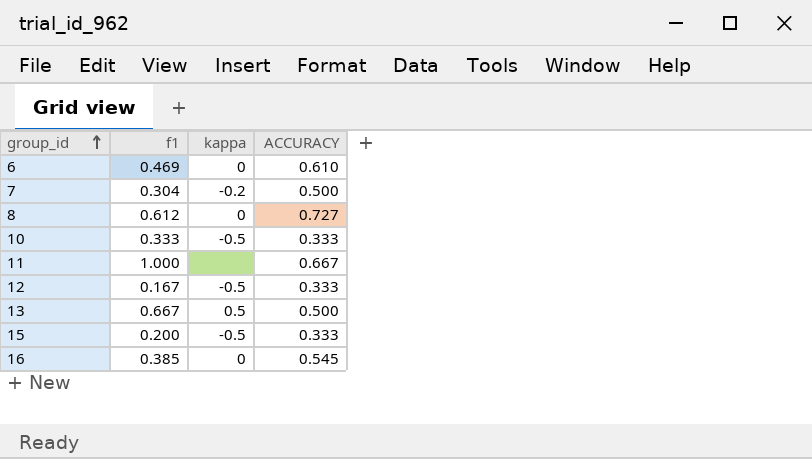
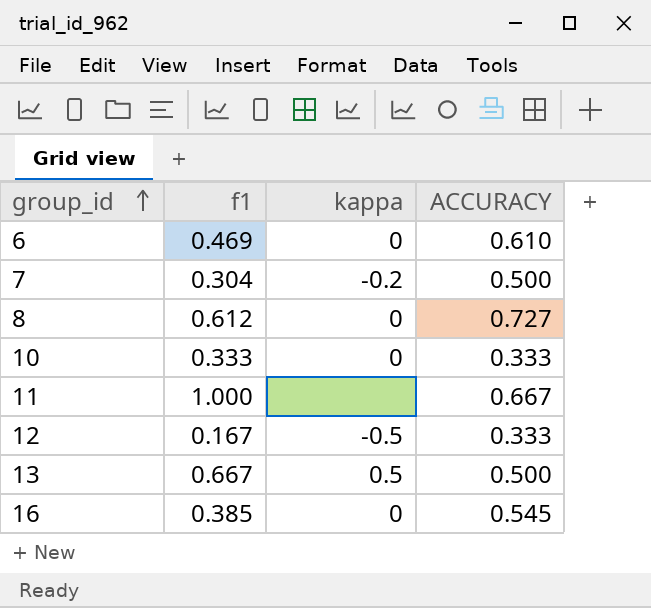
row 15: 0.200 | -0.5 | 0.333 -> none
10 | kappa: -0.5 -> 0

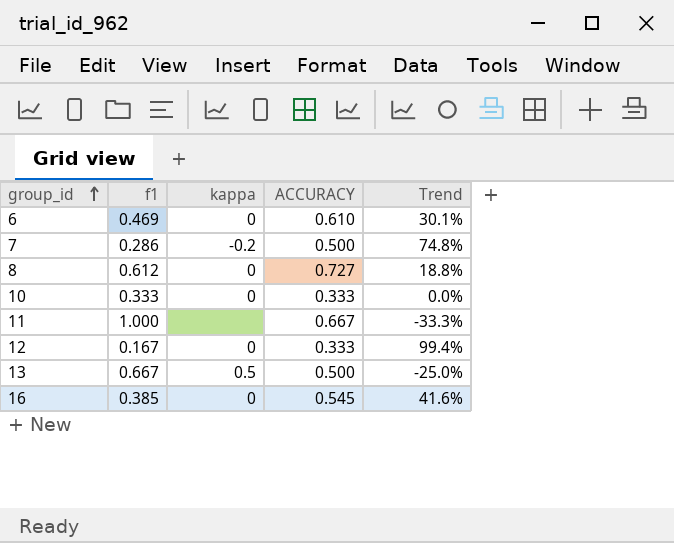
column Trend | formula: none -> ([ACCURACY] - [f1]) / [f1]
7 | f1: 0.304 -> 0.286
12 | kappa: -0.5 -> 0

